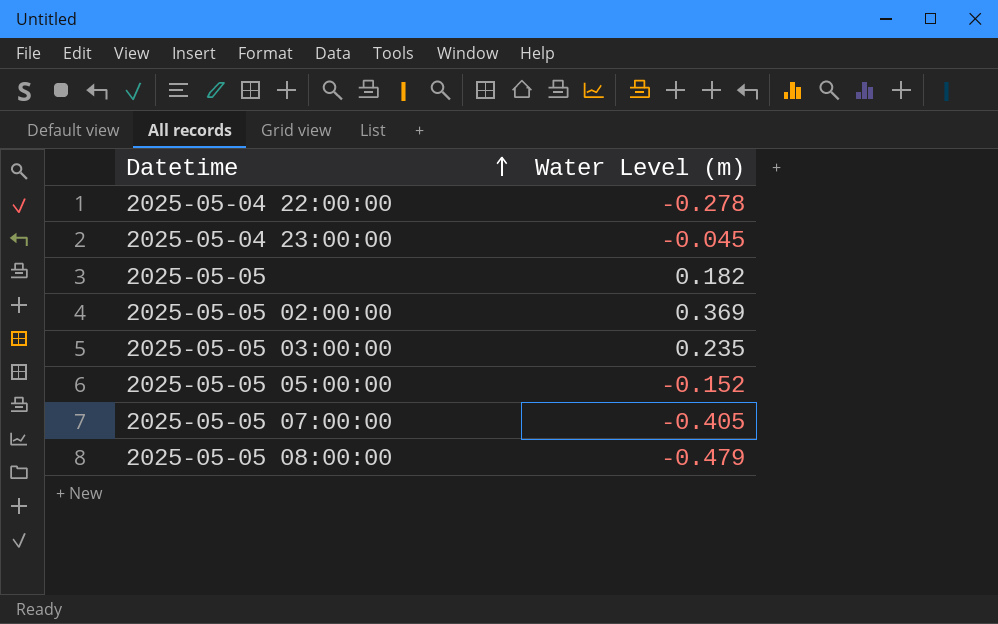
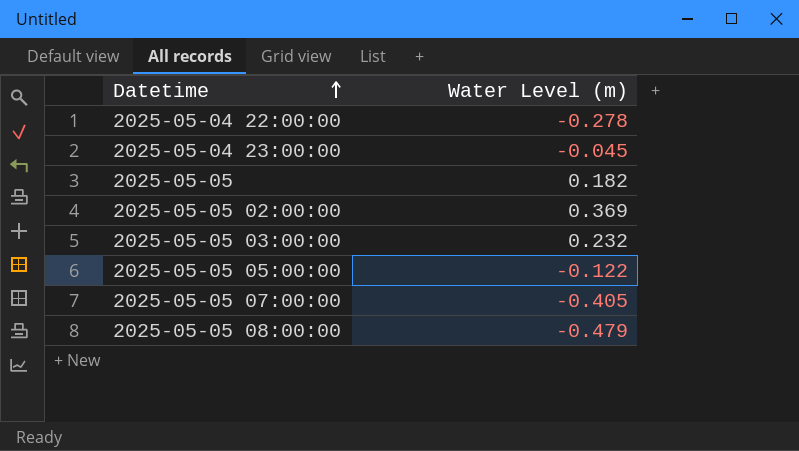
2025-05-05 03:00:00 | Water Level (m): 0.235 -> 0.232
2025-05-05 05:00:00 | Water Level (m): -0.152 -> -0.122

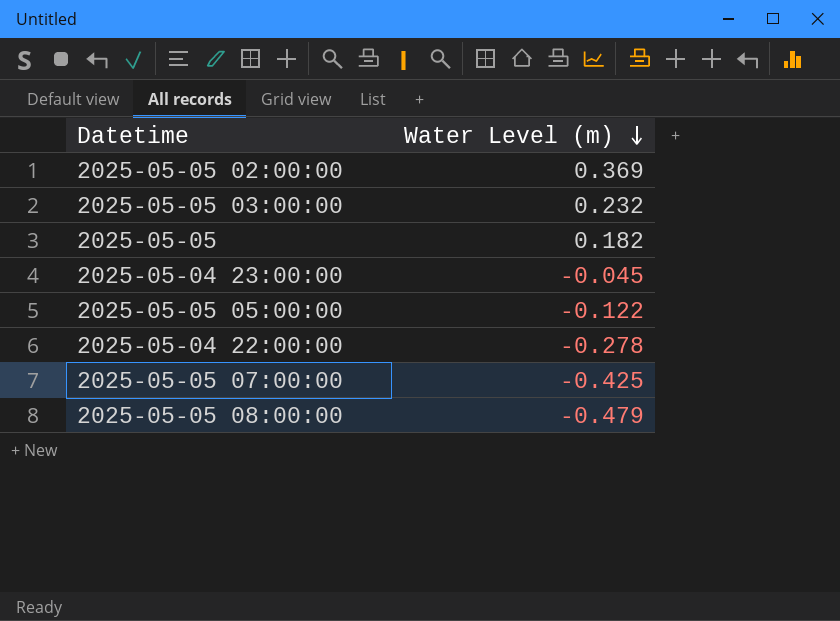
row order: Datetime ascending -> Water Level (m) descending
2025-05-05 07:00:00 | Water Level (m): -0.405 -> -0.425

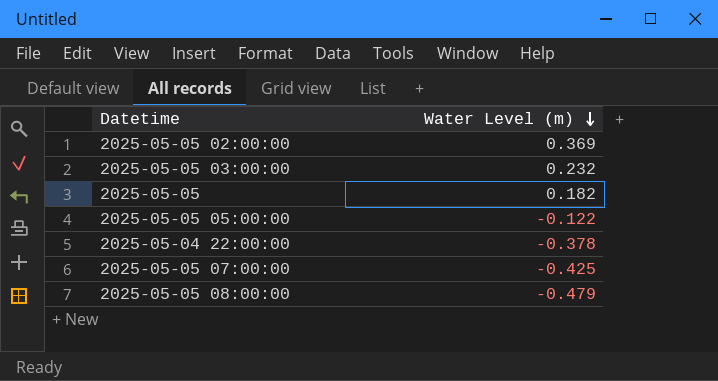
row 2025-05-04 23:00:00: -0.045 -> none
2025-05-04 22:00:00 | Water Level (m): -0.278 -> -0.378

